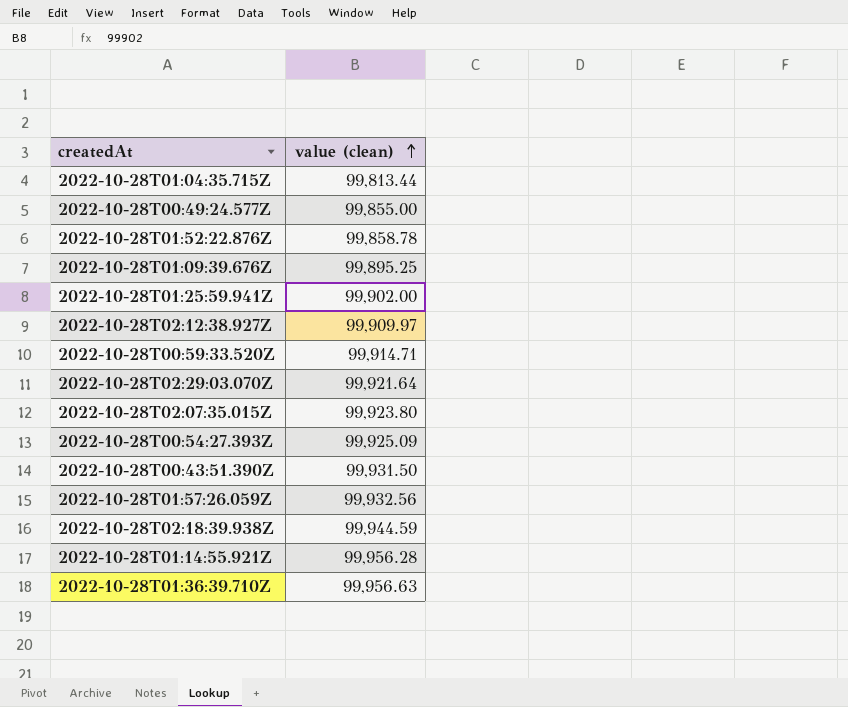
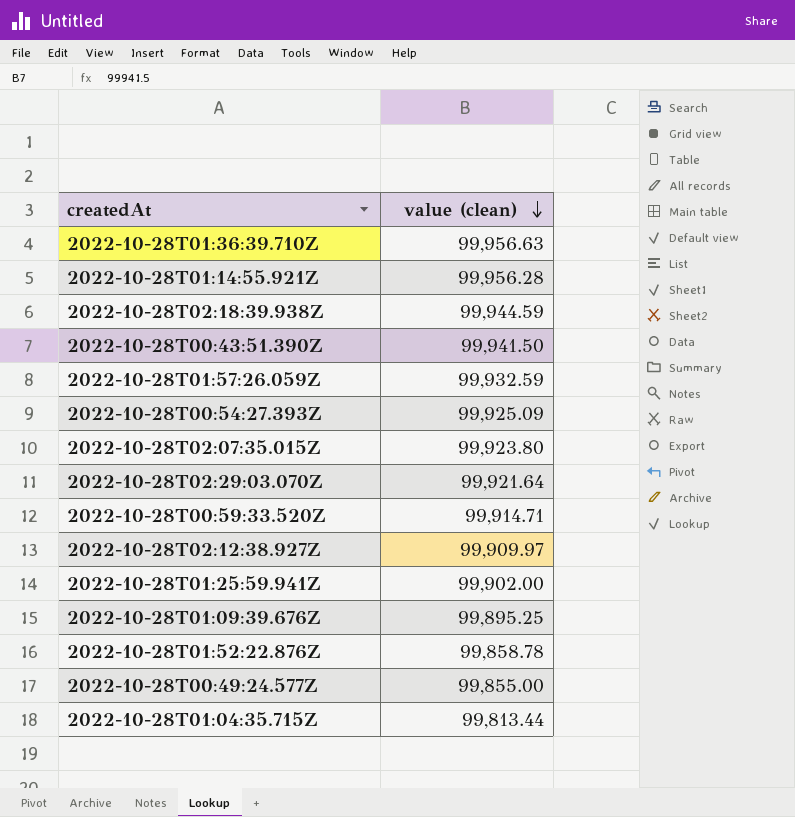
row order: value (clean) ascending -> value (clean) descending
2022-10-28T00:43:51.390Z | value (clean): 99,931.50 -> 99,941.50
2022-10-28T01:57:26.059Z | value (clean): 99,932.56 -> 99,932.59

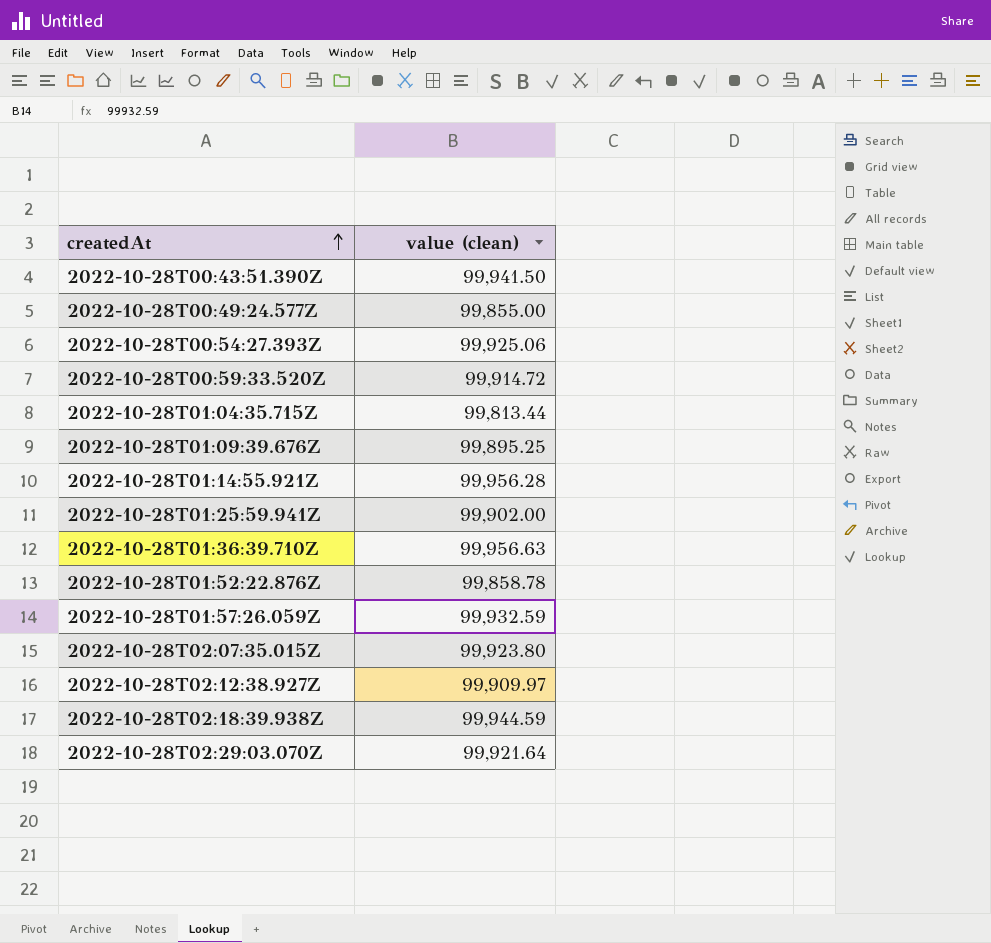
row order: value (clean) descending -> createdAt ascending
2022-10-28T00:54:27.393Z | value (clean): 99,925.09 -> 99,925.06
2022-10-28T00:59:33.520Z | value (clean): 99,914.71 -> 99,914.72

